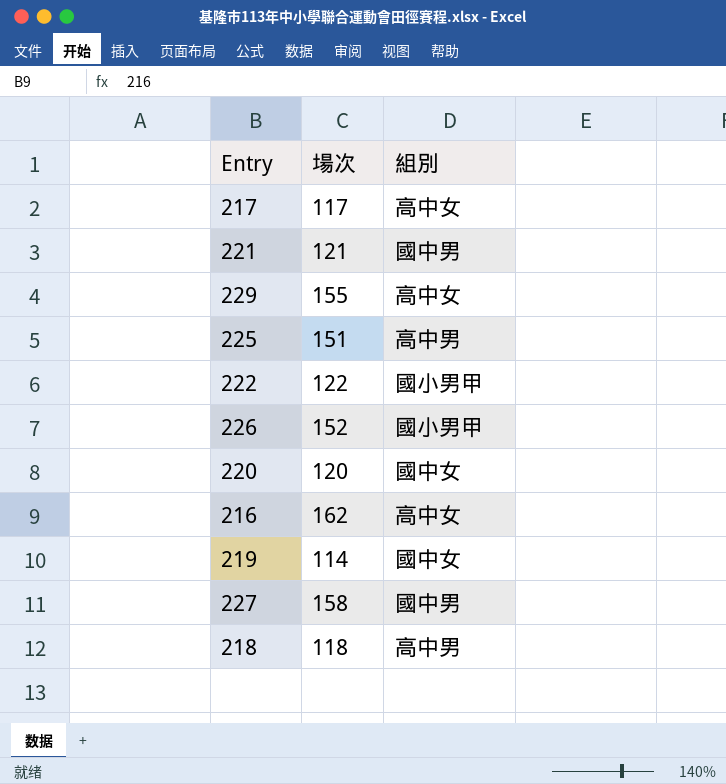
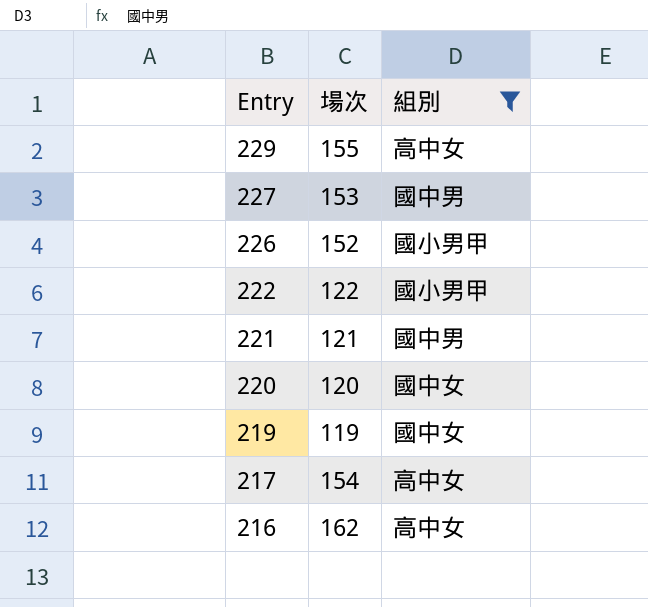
filter: none -> 組別 != 高中男
row order: none -> Entry descending
227 | 場次: 158 -> 153
219 | 場次: 114 -> 119
217 | 場次: 117 -> 154

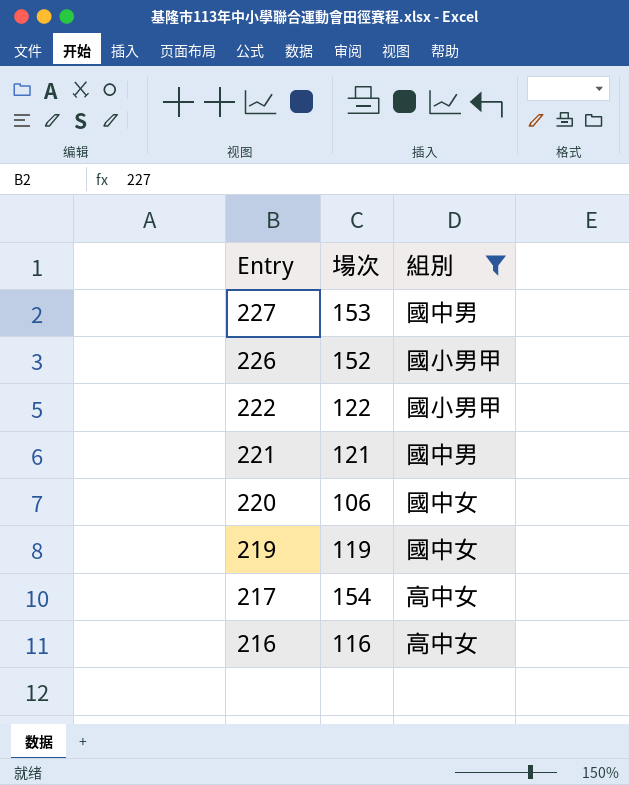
row 229: 155 | 高中女 -> none
220 | 場次: 120 -> 106
216 | 場次: 162 -> 116

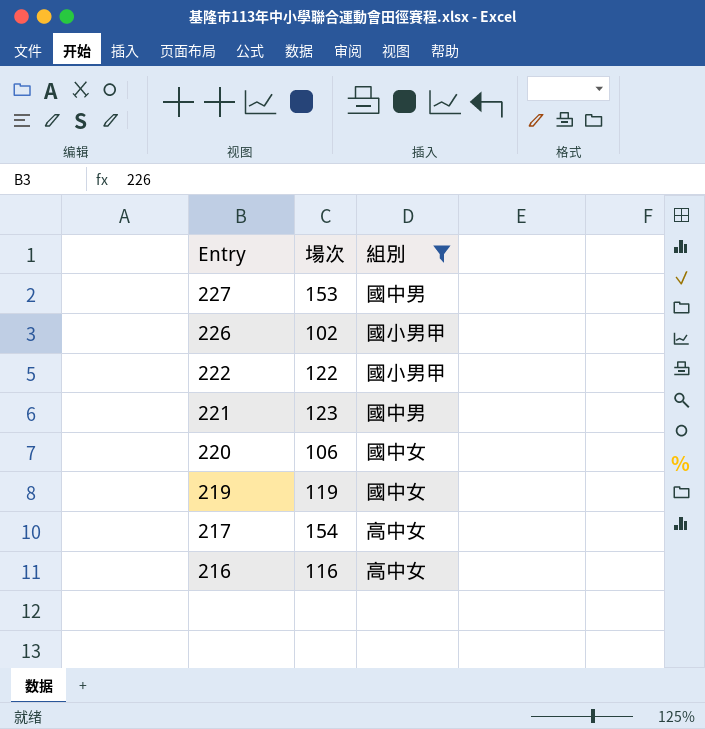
226 | 場次: 152 -> 102
221 | 場次: 121 -> 123

